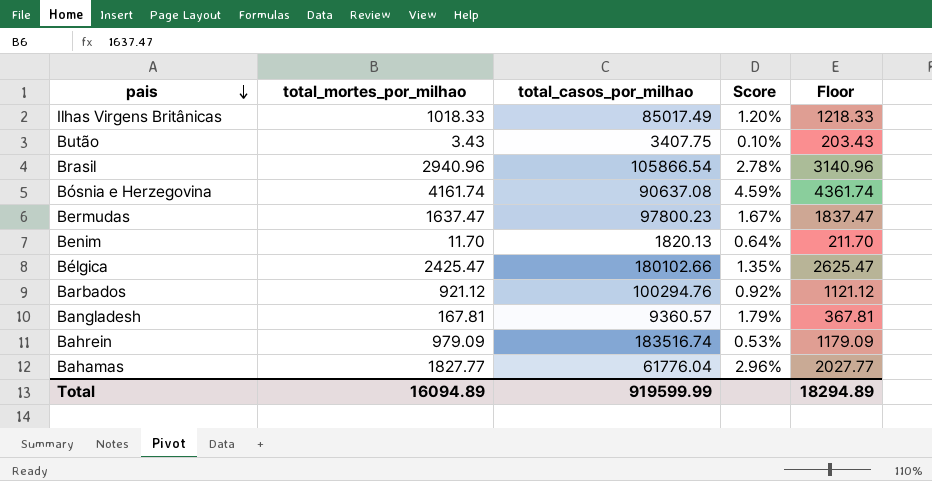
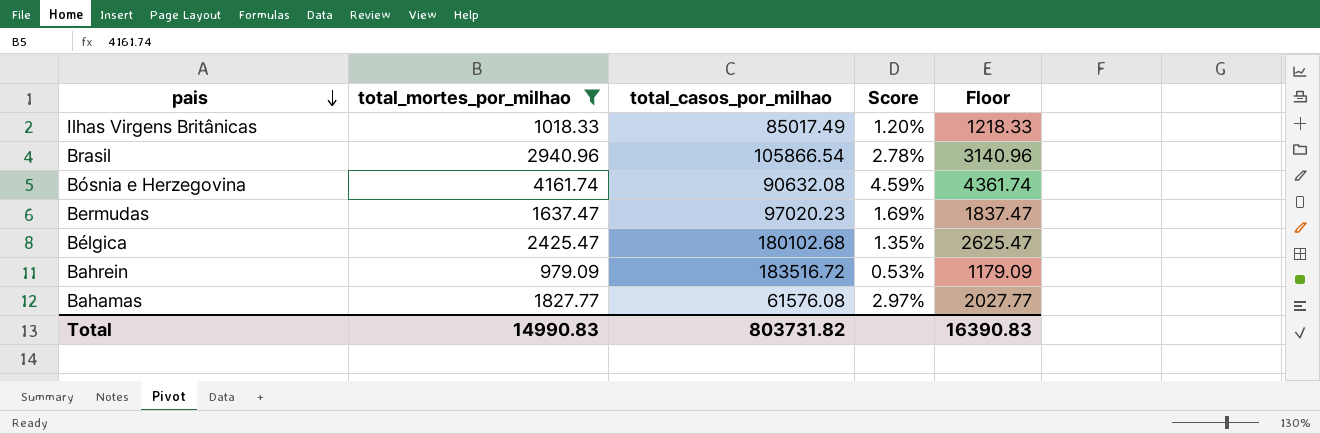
filter: none -> total_mortes_por_milhao >= 979.09
Bósnia e Herzegovina | total_casos_por_milhao: 90637.08 -> 90632.08
Bermudas | total_casos_por_milhao: 97800.23 -> 97020.23
Bermudas | Score: 1.67% -> 1.69%
Bélgica | total_casos_por_milhao: 180102.66 -> 180102.68
Bahrein | total_casos_por_milhao: 183516.74 -> 183516.72
Bahamas | total_casos_por_milhao: 61776.04 -> 61576.08
Bahamas | Score: 2.96% -> 2.97%
Total | total_mortes_por_milhao: 16094.89 -> 14990.83
Total | total_casos_por_milhao: 919599.99 -> 803731.82
Total | Floor: 18294.89 -> 16390.83

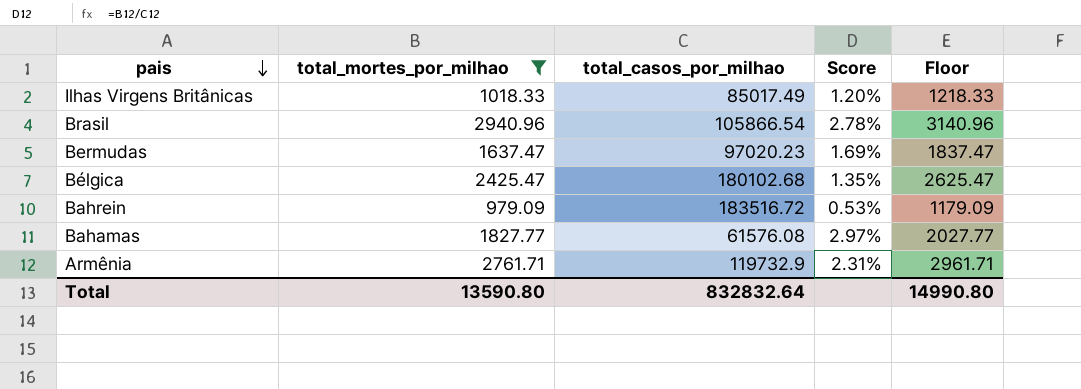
row Bósnia e Herzegovina: 4161.74 | 90632.08 | 4.59% | 4361.74 -> none
row Armênia: none -> 2761.71 | 119732.9 | 2.31% | 2961.71
Total | total_mortes_por_milhao: 14990.83 -> 13590.80
Total | total_casos_por_milhao: 803731.82 -> 832832.64
Total | Floor: 16390.83 -> 14990.80

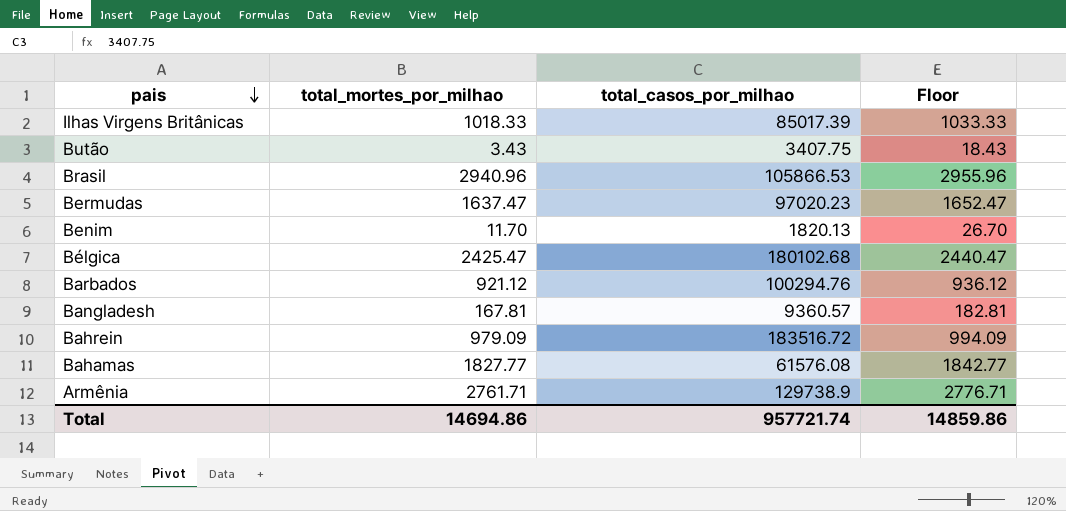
filter: total_mortes_por_milhao >= 979.09 -> none
column Score | formula: [total_mortes_por_milhao] / [total_casos_por_milhao] -> none
column Floor | formula: [total_mortes_por_milhao] + 200 -> [total_mortes_por_milhao] + 15
Ilhas Virgens Britânicas | total_casos_por_milhao: 85017.49 -> 85017.39
Brasil | total_casos_por_milhao: 105866.54 -> 105866.53
Armênia | total_casos_por_milhao: 119732.9 -> 129738.9
Total | total_mortes_por_milhao: 13590.80 -> 14694.86
Total | total_casos_por_milhao: 832832.64 -> 957721.74
Total | Floor: 14990.80 -> 14859.86

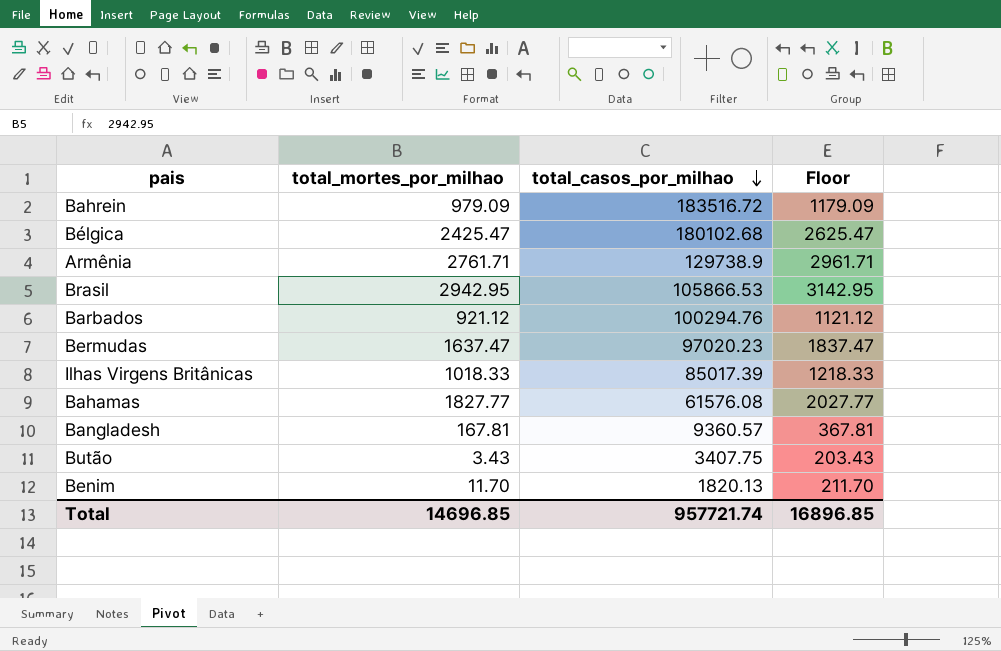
row order: pais descending -> total_casos_por_milhao descending
column Floor | formula: [total_mortes_por_milhao] + 15 -> [total_mortes_por_milhao] + 200
Brasil | total_mortes_por_milhao: 2940.96 -> 2942.95
Total | total_mortes_por_milhao: 14694.86 -> 14696.85
Total | Floor: 14859.86 -> 16896.85

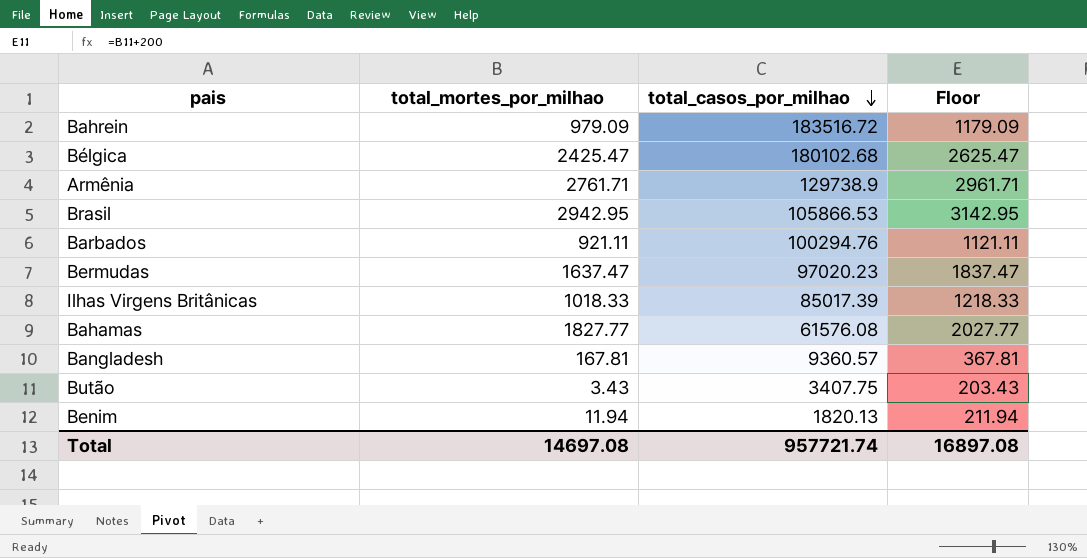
Barbados | total_mortes_por_milhao: 921.12 -> 921.11
Barbados | Floor: 1121.12 -> 1121.11
Benim | total_mortes_por_milhao: 11.70 -> 11.94
Benim | Floor: 211.70 -> 211.94
Total | total_mortes_por_milhao: 14696.85 -> 14697.08
Total | Floor: 16896.85 -> 16897.08

